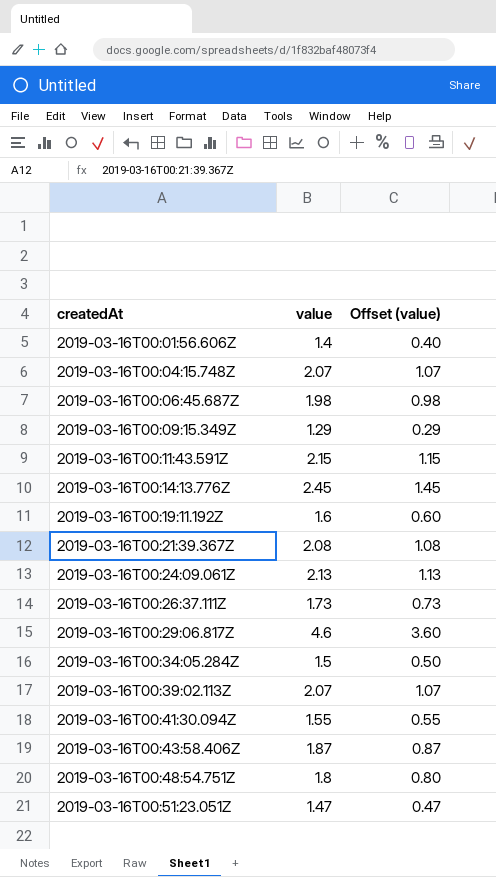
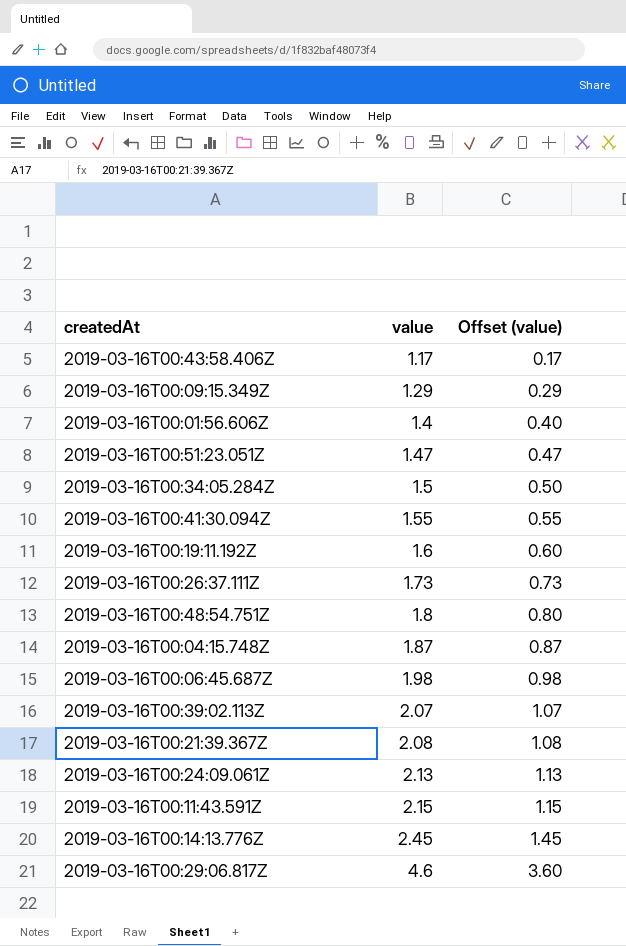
row order: createdAt ascending -> value ascending
2019-03-16T00:43:58.406Z | value: 1.87 -> 1.17
2019-03-16T00:43:58.406Z | Offset (value): 0.87 -> 0.17
2019-03-16T00:04:15.748Z | value: 2.07 -> 1.87
2019-03-16T00:04:15.748Z | Offset (value): 1.07 -> 0.87

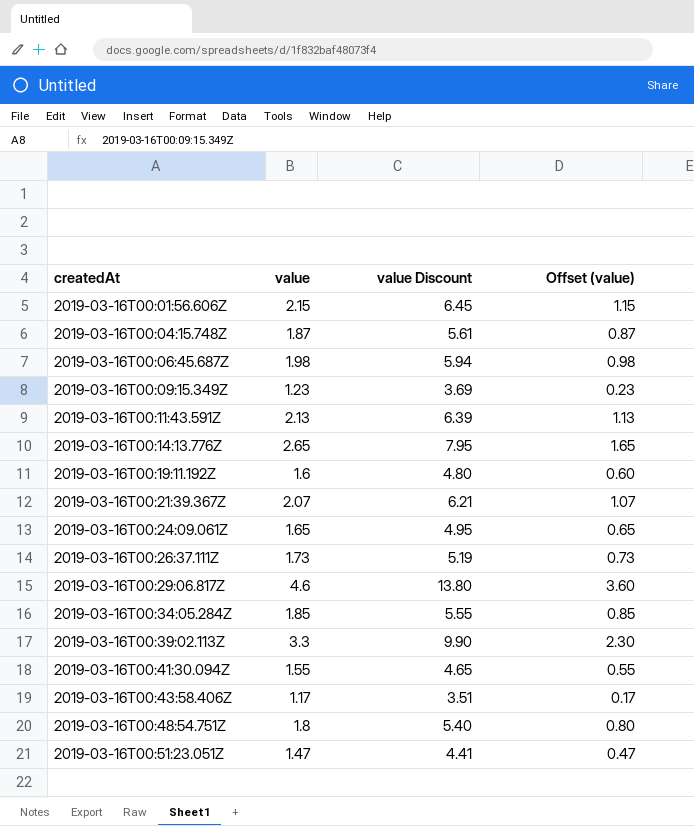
row order: value ascending -> createdAt ascending
column value Discount | formula: none -> [value] * 3
2019-03-16T00:01:56.606Z | value: 1.4 -> 2.15
2019-03-16T00:01:56.606Z | Offset (value): 0.40 -> 1.15
2019-03-16T00:09:15.349Z | value: 1.29 -> 1.23
2019-03-16T00:09:15.349Z | Offset (value): 0.29 -> 0.23
2019-03-16T00:11:43.591Z | value: 2.15 -> 2.13
2019-03-16T00:11:43.591Z | Offset (value): 1.15 -> 1.13
2019-03-16T00:14:13.776Z | value: 2.45 -> 2.65
2019-03-16T00:14:13.776Z | Offset (value): 1.45 -> 1.65
2019-03-16T00:21:39.367Z | value: 2.08 -> 2.07
2019-03-16T00:21:39.367Z | Offset (value): 1.08 -> 1.07
2019-03-16T00:24:09.061Z | value: 2.13 -> 1.65
2019-03-16T00:24:09.061Z | Offset (value): 1.13 -> 0.65
2019-03-16T00:34:05.284Z | value: 1.5 -> 1.85
2019-03-16T00:34:05.284Z | Offset (value): 0.50 -> 0.85
2019-03-16T00:39:02.113Z | value: 2.07 -> 3.3
2019-03-16T00:39:02.113Z | Offset (value): 1.07 -> 2.30

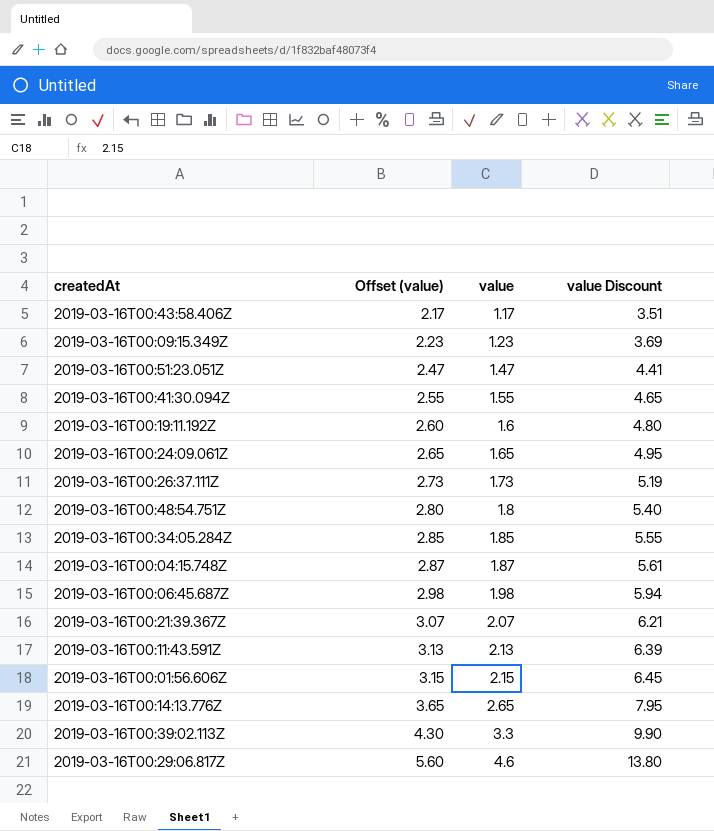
row order: createdAt ascending -> Offset (value) ascending
column Offset (value) | formula: [value] - 1 -> [value] + 1
column Offset (value) | position: 4 -> 2

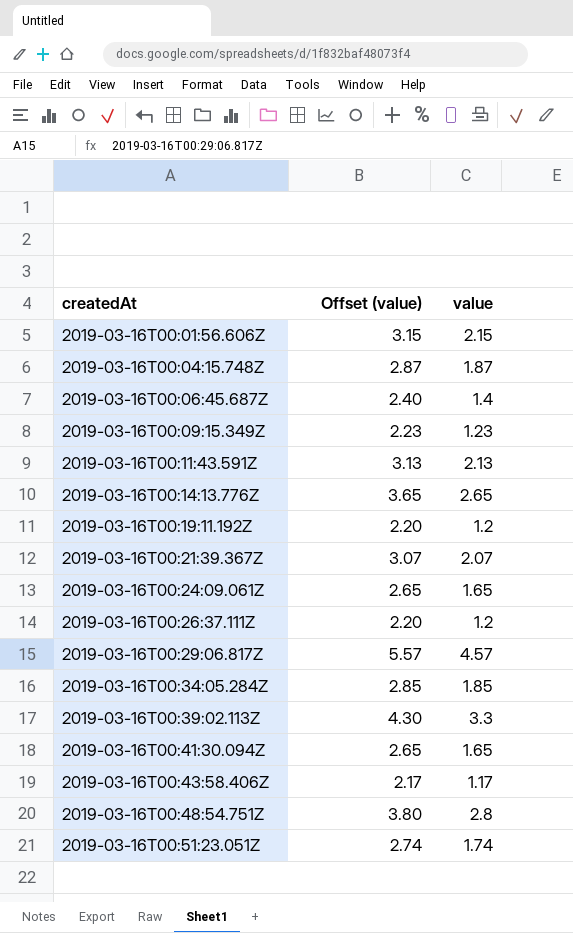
row order: Offset (value) ascending -> createdAt ascending
column value Discount | formula: [value] * 3 -> none
2019-03-16T00:06:45.687Z | Offset (value): 2.98 -> 2.40
2019-03-16T00:06:45.687Z | value: 1.98 -> 1.4
2019-03-16T00:19:11.192Z | Offset (value): 2.60 -> 2.20
2019-03-16T00:19:11.192Z | value: 1.6 -> 1.2
2019-03-16T00:26:37.111Z | Offset (value): 2.73 -> 2.20
2019-03-16T00:26:37.111Z | value: 1.73 -> 1.2
2019-03-16T00:29:06.817Z | Offset (value): 5.60 -> 5.57
2019-03-16T00:29:06.817Z | value: 4.6 -> 4.57
2019-03-16T00:41:30.094Z | Offset (value): 2.55 -> 2.65
2019-03-16T00:41:30.094Z | value: 1.55 -> 1.65
2019-03-16T00:48:54.751Z | Offset (value): 2.80 -> 3.80
2019-03-16T00:48:54.751Z | value: 1.8 -> 2.8
2019-03-16T00:51:23.051Z | Offset (value): 2.47 -> 2.74
2019-03-16T00:51:23.051Z | value: 1.47 -> 1.74

